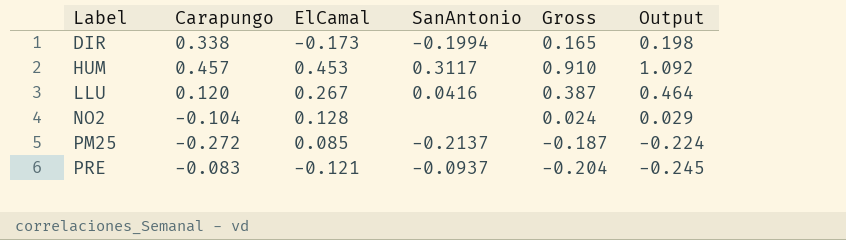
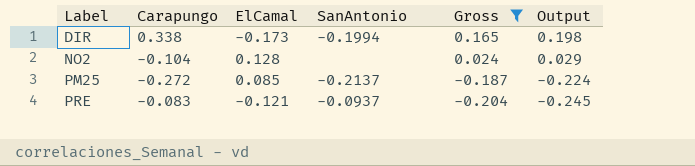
filter: none -> Gross <= 0.165

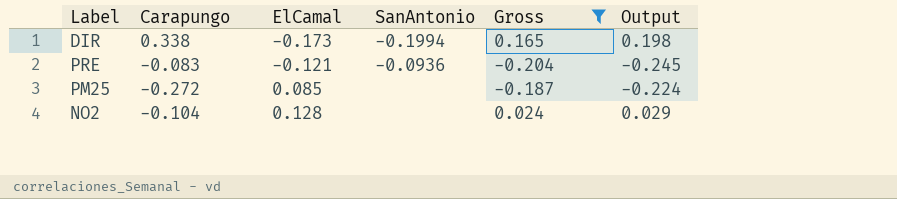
row order: Label ascending -> ElCamal ascending
PRE | SanAntonio: -0.0937 -> -0.0936
PM25 | SanAntonio: -0.2137 -> none

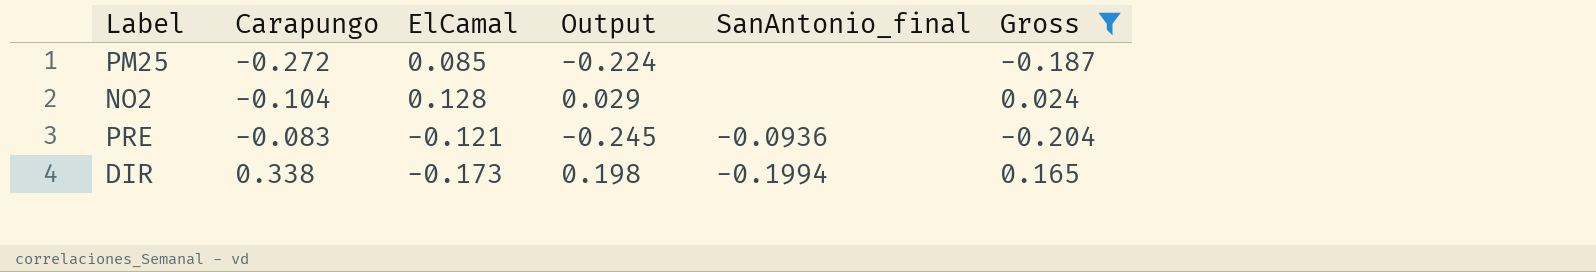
row order: ElCamal ascending -> Carapungo ascending
column Output | position: 6 -> 4
column name: SanAntonio -> SanAntonio_final

